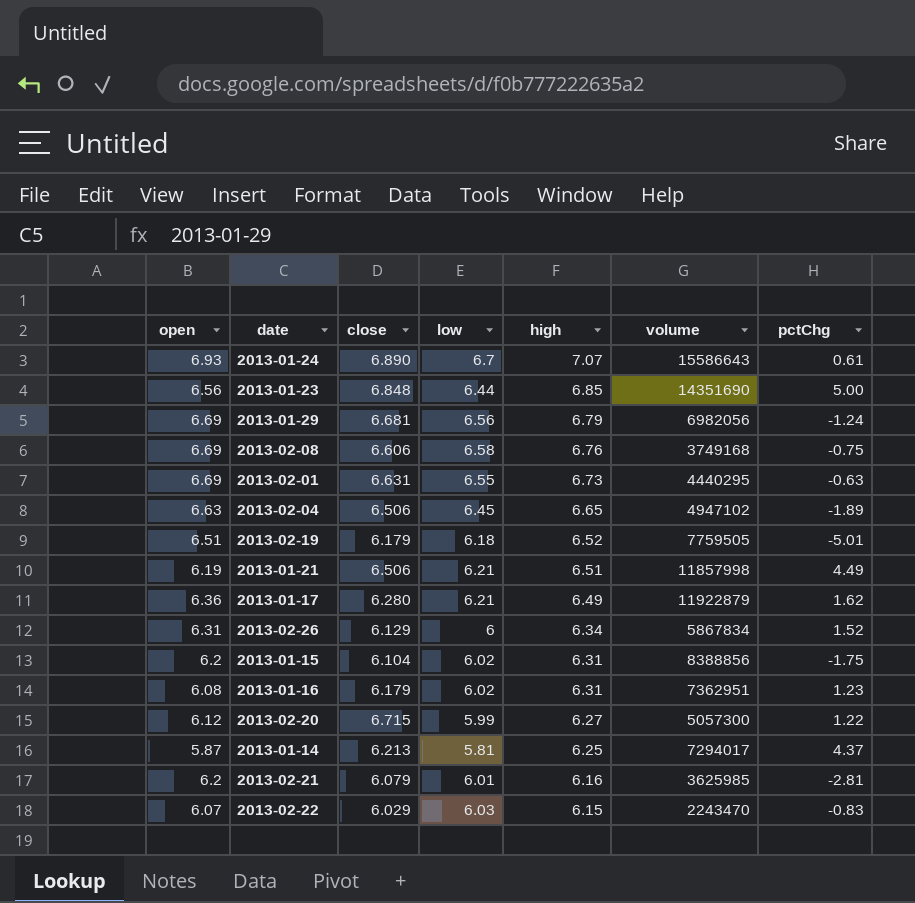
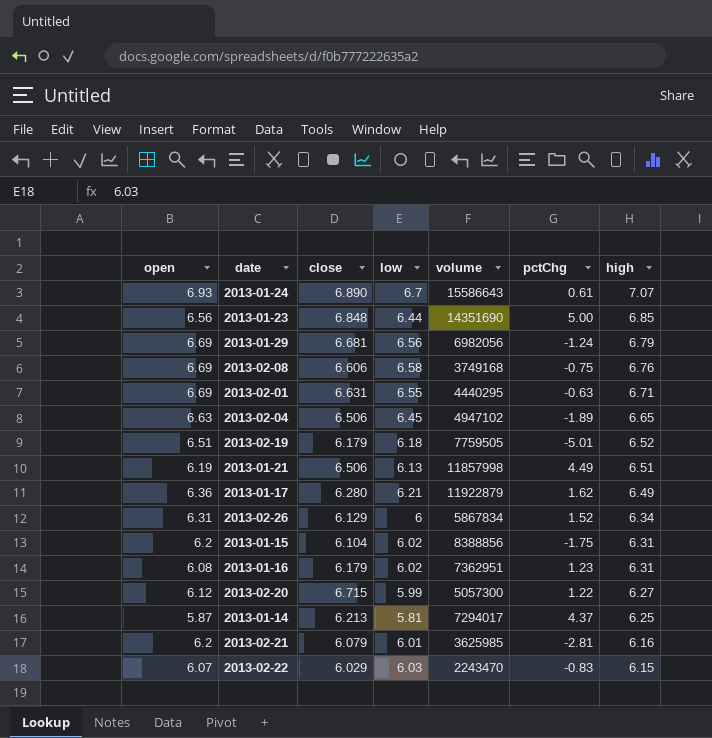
column high | position: 5 -> 7
2013-02-01 | high: 6.73 -> 6.71
2013-01-21 | low: 6.21 -> 6.13

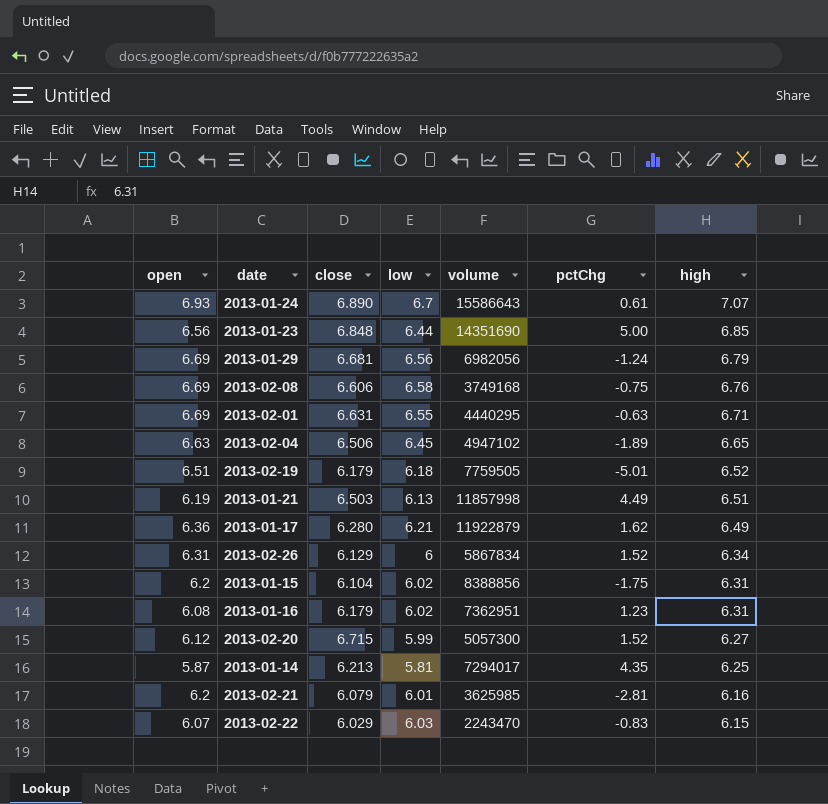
2013-01-21 | close: 6.506 -> 6.503
2013-02-20 | pctChg: 1.22 -> 1.52
2013-01-14 | pctChg: 4.37 -> 4.35

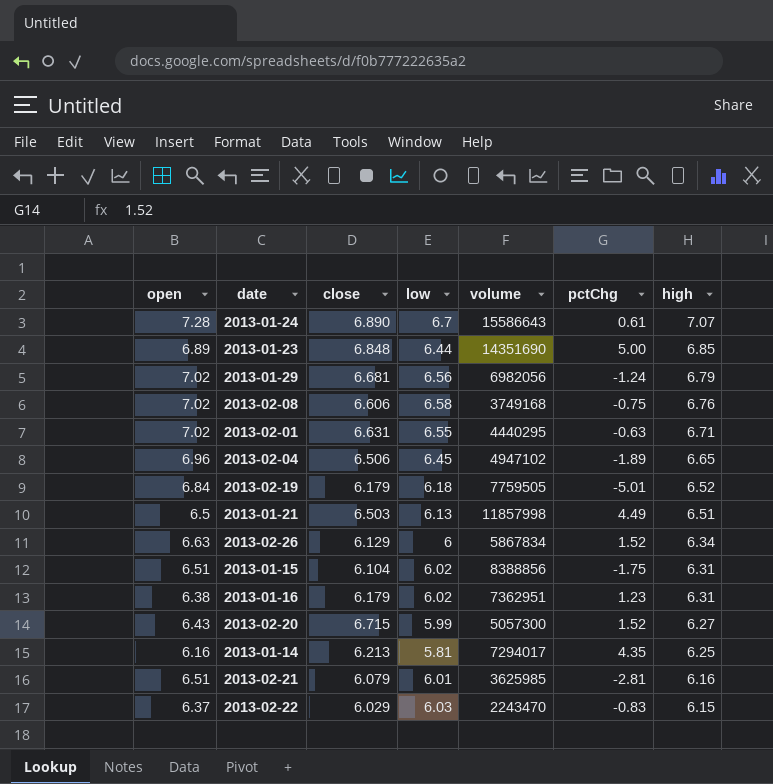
row 2013-01-17: 6.36 | 6.280 | 6.21 | 11922879 | 1.62 | 6.49 -> none
2013-01-24 | open: 6.93 -> 7.28
2013-01-23 | open: 6.56 -> 6.89
2013-01-29 | open: 6.69 -> 7.02
2013-02-08 | open: 6.69 -> 7.02
2013-02-01 | open: 6.69 -> 7.02
2013-02-04 | open: 6.63 -> 6.96
2013-02-19 | open: 6.51 -> 6.84
2013-01-21 | open: 6.19 -> 6.5
2013-02-26 | open: 6.31 -> 6.63
2013-01-15 | open: 6.2 -> 6.51
2013-01-16 | open: 6.08 -> 6.38
2013-02-20 | open: 6.12 -> 6.43
2013-01-14 | open: 5.87 -> 6.16
2013-02-21 | open: 6.2 -> 6.51
2013-02-22 | open: 6.07 -> 6.37

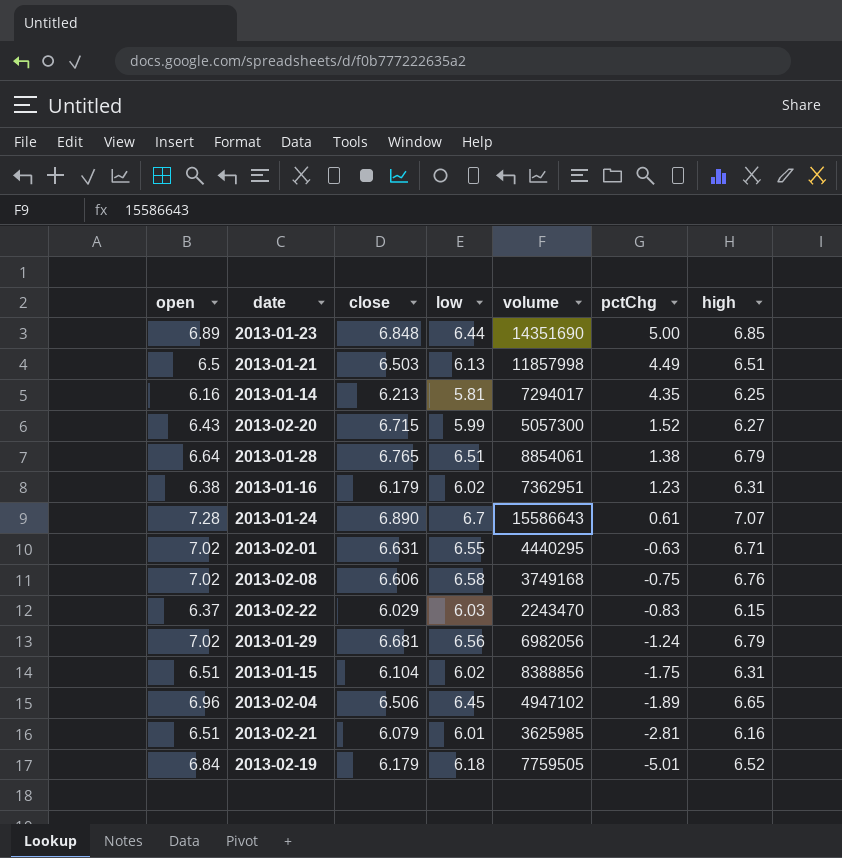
row order: high descending -> pctChg descending
row 2013-02-26: 6.63 | 6.129 | 6 | 5867834 | 1.52 | 6.34 -> none
row 2013-01-28: none -> 6.64 | 6.765 | 6.51 | 8854061 | 1.38 | 6.79

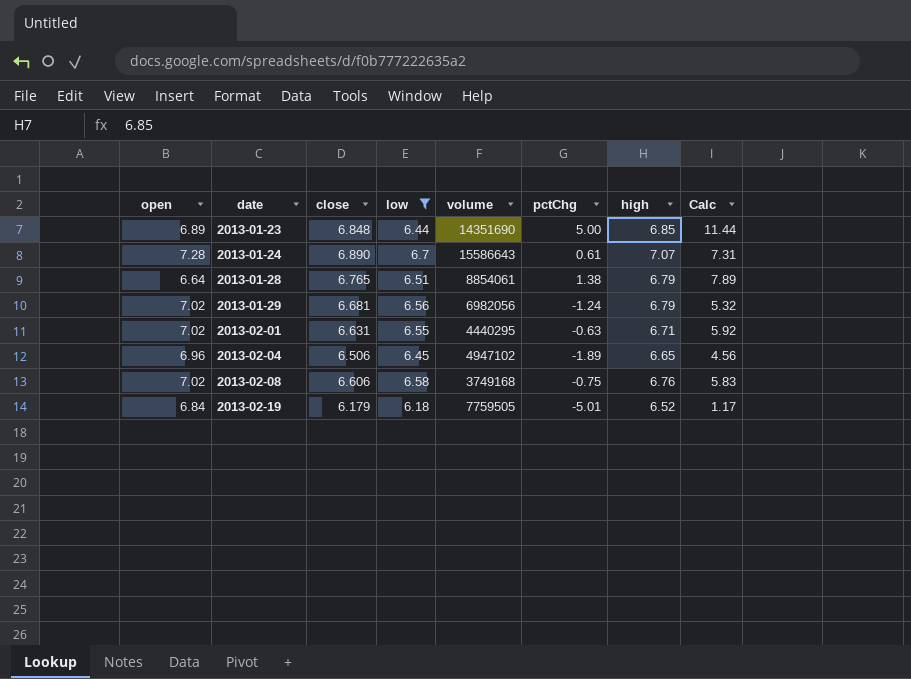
filter: none -> low >= 6.18
row order: pctChg descending -> date ascending
column Calc | formula: none -> [low] + [pctChg]

